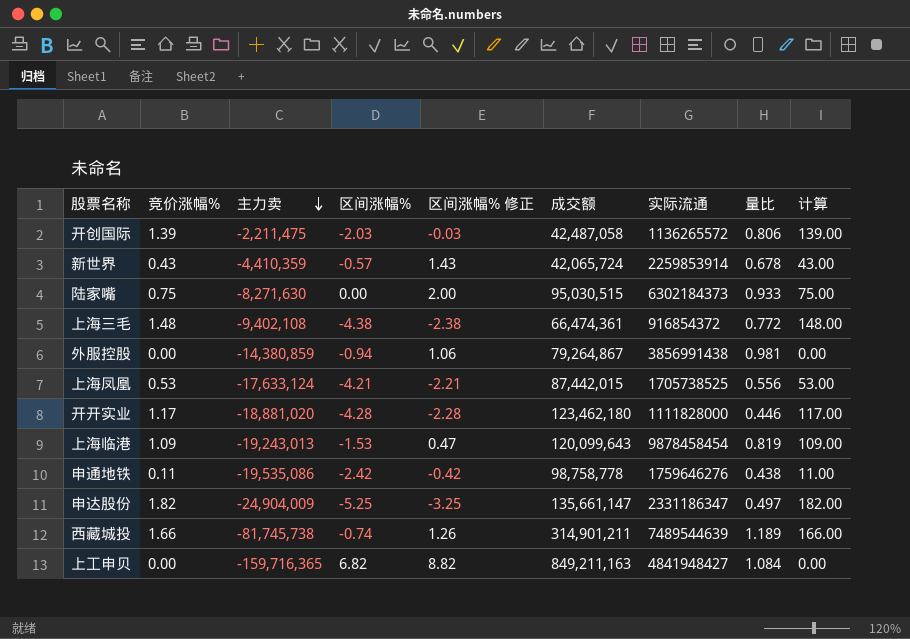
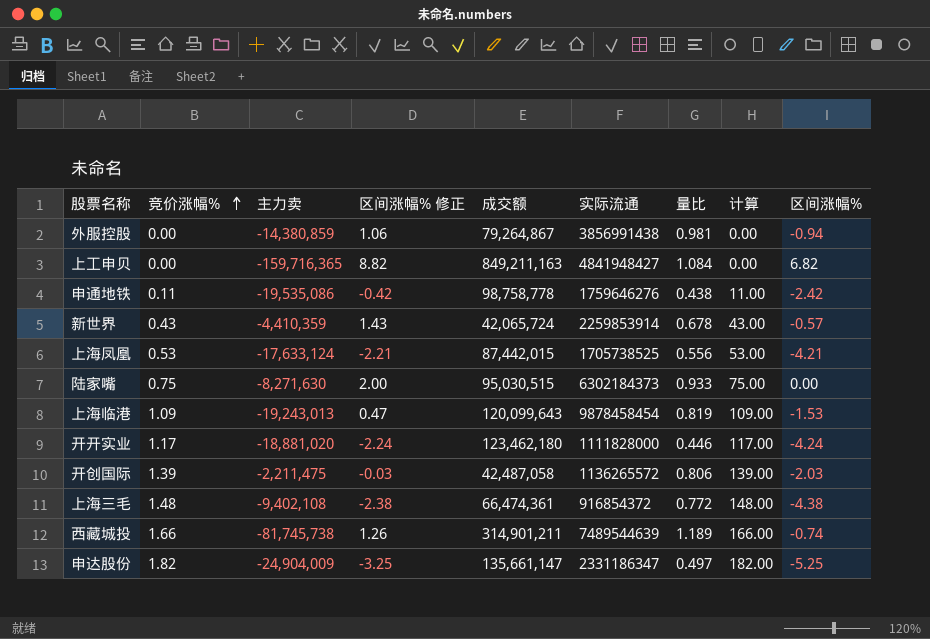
row order: 主力卖 descending -> 竞价涨幅% ascending
column 区间涨幅% | position: 4 -> 9
开开实业 | 区间涨幅% 修正: -2.28 -> -2.24
开开实业 | 区间涨幅%: -4.28 -> -4.24

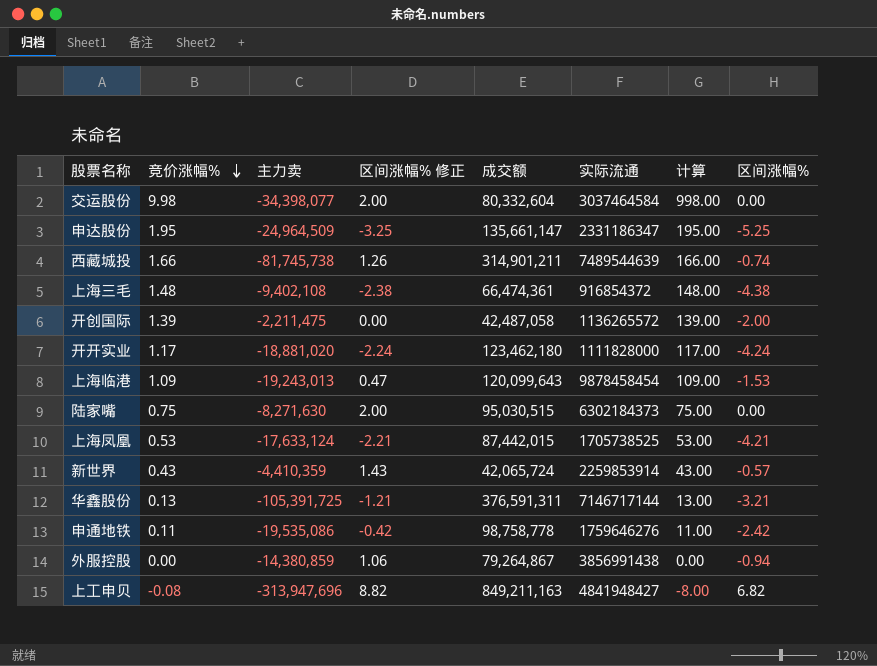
row order: 竞价涨幅% ascending -> 竞价涨幅% descending
column 量比 | position: 7 -> none
row 交运股份: none -> 9.98 | -34,398,077 | 2.00 | 80,332,604 | 3037464584 | 998.00 | 0.00
申达股份 | 竞价涨幅%: 1.82 -> 1.95
申达股份 | 主力卖: -24,904,009 -> -24,964,509
申达股份 | 计算: 182.00 -> 195.00
开创国际 | 区间涨幅% 修正: -0.03 -> 0.00
开创国际 | 区间涨幅%: -2.03 -> -2.00
row 华鑫股份: none -> 0.13 | -105,391,725 | -1.21 | 376,591,311 | 7146717144 | 13.00 | -3.21
上工申贝 | 竞价涨幅%: 0.00 -> -0.08
上工申贝 | 主力卖: -159,716,365 -> -313,947,696
上工申贝 | 计算: 0.00 -> -8.00

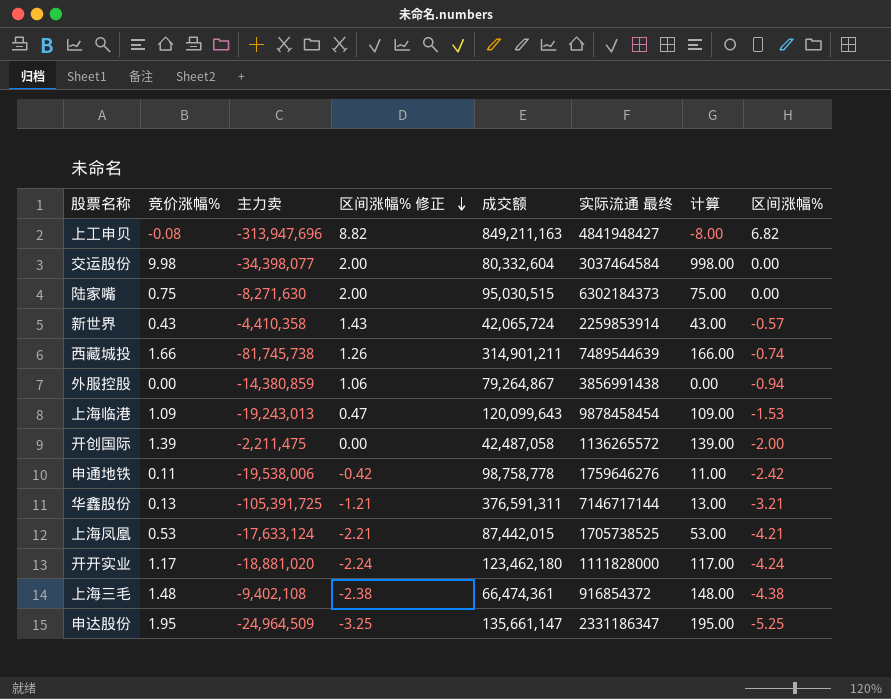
row order: 竞价涨幅% descending -> 区间涨幅% 修正 descending
column name: 实际流通 -> 实际流通 最终
新世界 | 主力卖: -4,410,359 -> -4,410,358
申通地铁 | 主力卖: -19,535,086 -> -19,538,006

